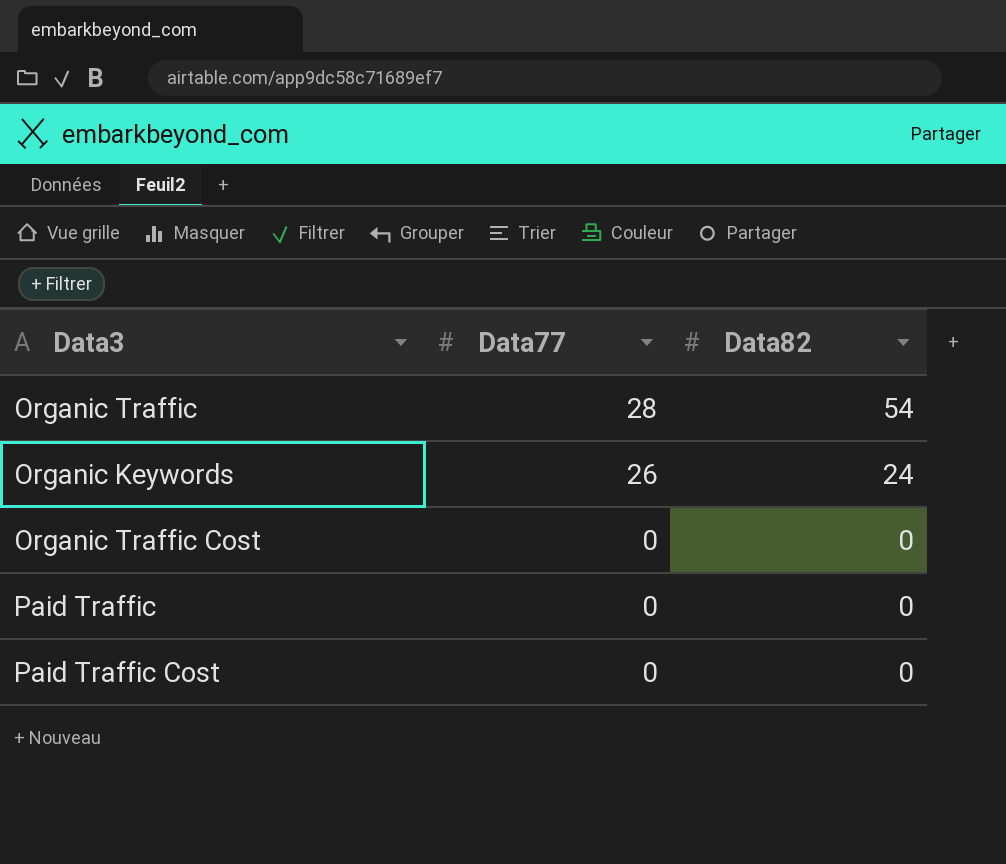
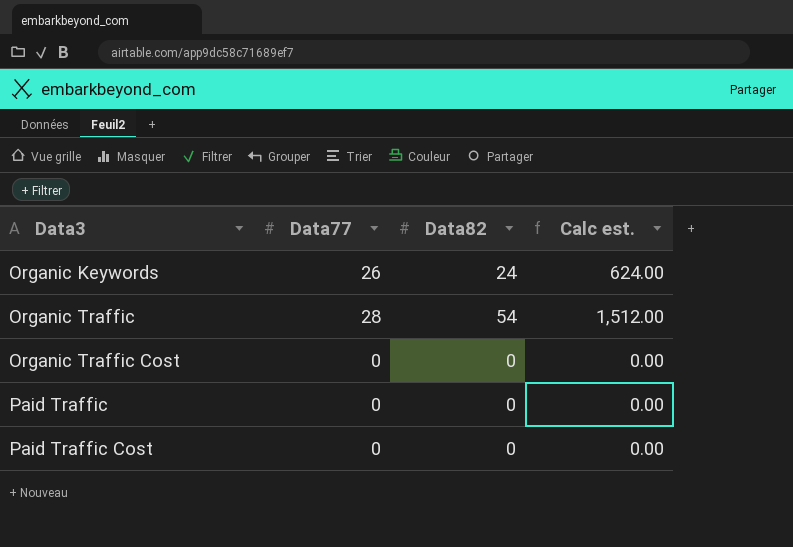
row order: Data77 descending -> Data3 ascending
column Calc est. | formula: none -> [Data77] * [Data82]

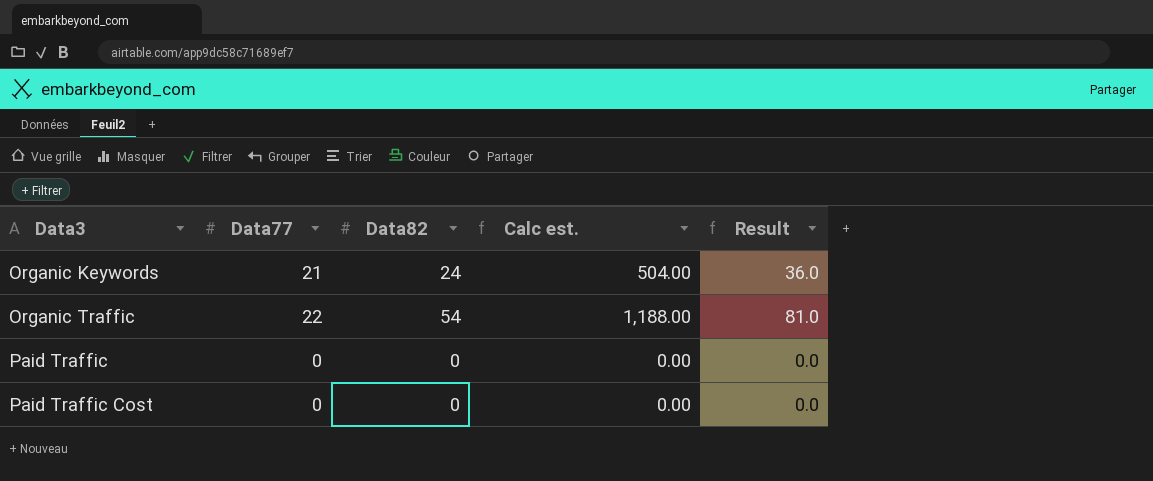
column Result | formula: none -> [Data82] * 1.5
row Organic Traffic Cost: 0 | 0 | 0.00 -> none
Organic Keywords | Data77: 26 -> 21
Organic Keywords | Calc est.: 624.00 -> 504.00
Organic Traffic | Data77: 28 -> 22
Organic Traffic | Calc est.: 1,512.00 -> 1,188.00

